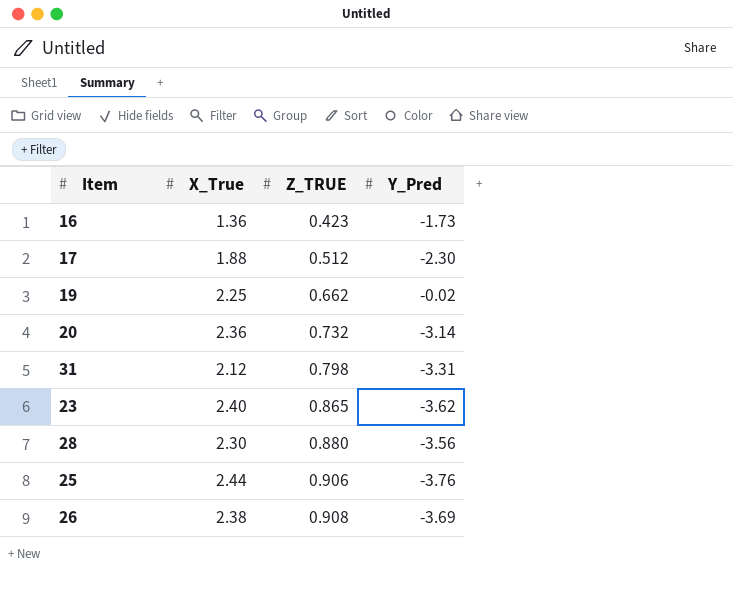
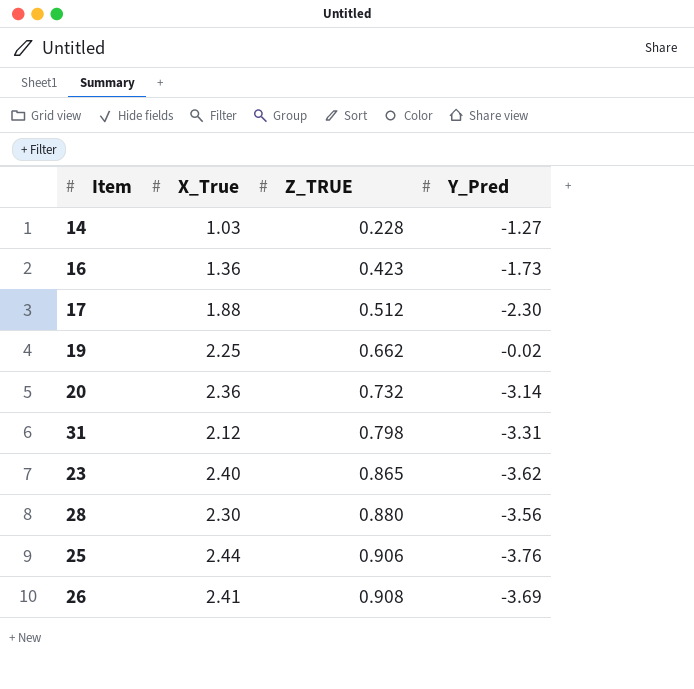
row 14: none -> 1.03 | 0.228 | -1.27
26 | X_True: 2.38 -> 2.41

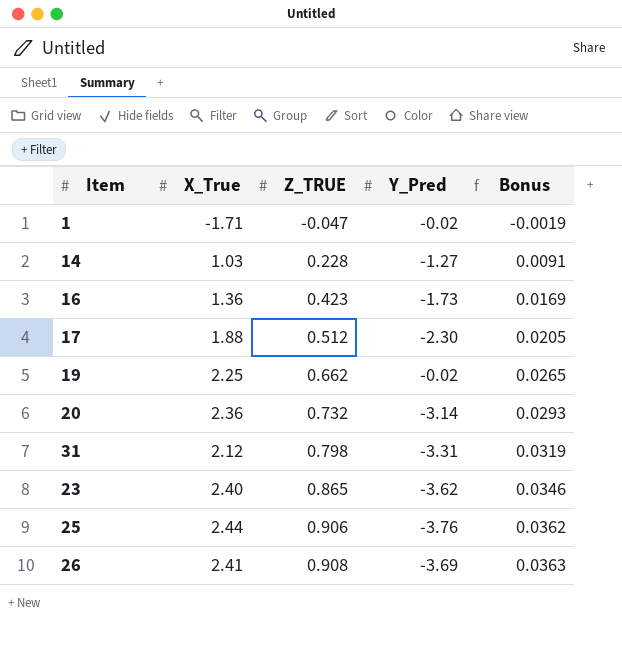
column Bonus | formula: none -> [Z_TRUE] * 0.04
row 28: 2.30 | 0.880 | -3.56 -> none
row 1: none -> -1.71 | -0.047 | -0.02 | -0.0019

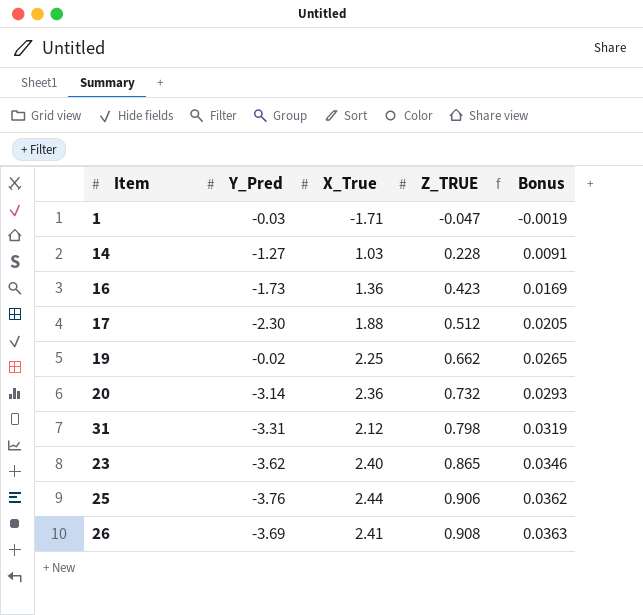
column Y_Pred | position: 4 -> 2
1 | Y_Pred: -0.02 -> -0.03

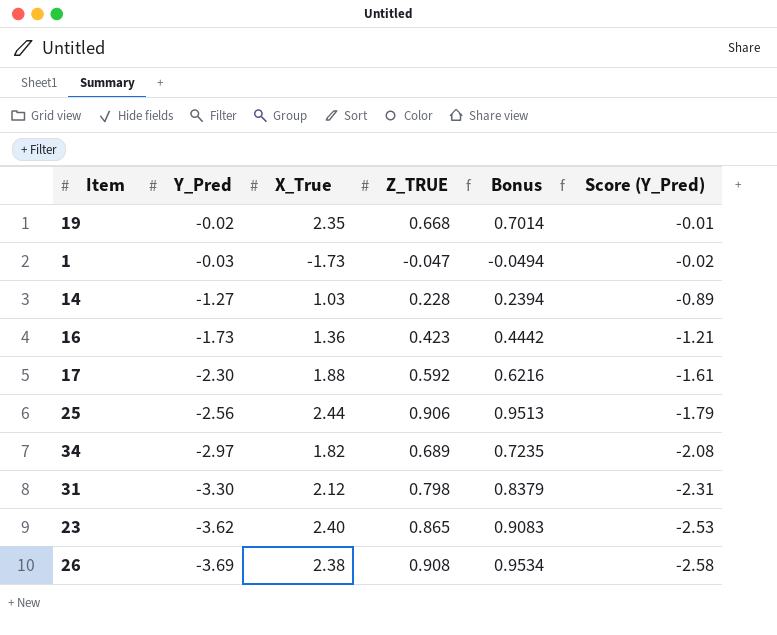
row order: Z_TRUE ascending -> Y_Pred descending
column Bonus | formula: [Z_TRUE] * 0.04 -> [Z_TRUE] * 1.05
column Score (Y_Pred) | formula: none -> [Y_Pred] * 0.7
row 20: -3.14 | 2.36 | 0.732 | 0.0293 -> none
19 | X_True: 2.25 -> 2.35
19 | Z_TRUE: 0.662 -> 0.668
1 | X_True: -1.71 -> -1.73
17 | Z_TRUE: 0.512 -> 0.592
25 | Y_Pred: -3.76 -> -2.56
row 34: none -> -2.97 | 1.82 | 0.689 | 0.7235 | -2.08
31 | Y_Pred: -3.31 -> -3.30
26 | X_True: 2.41 -> 2.38

